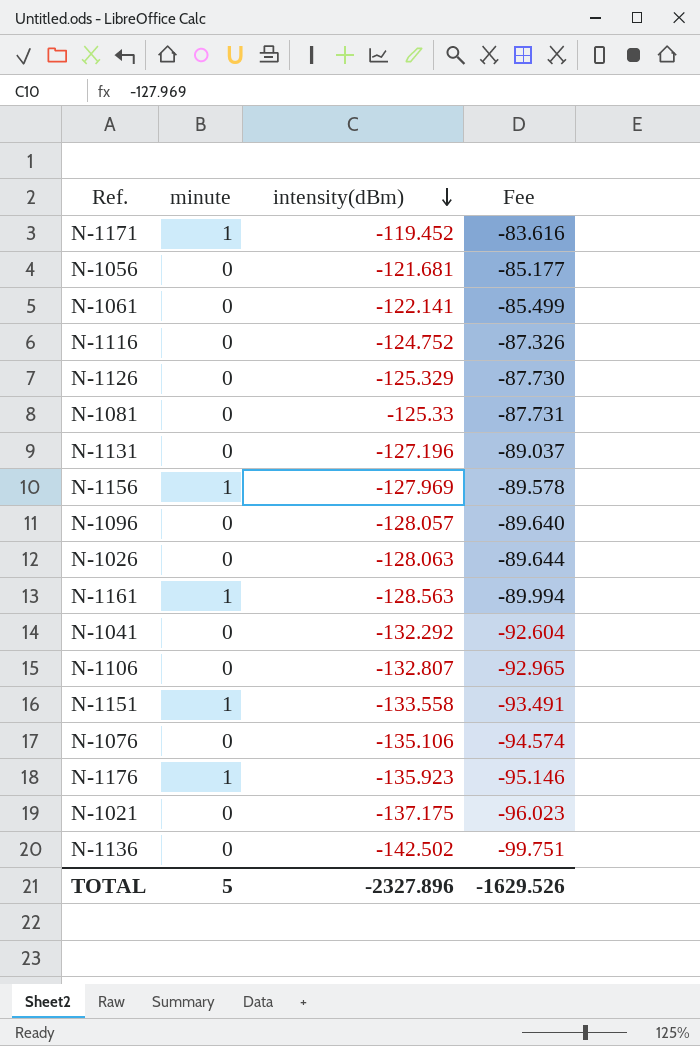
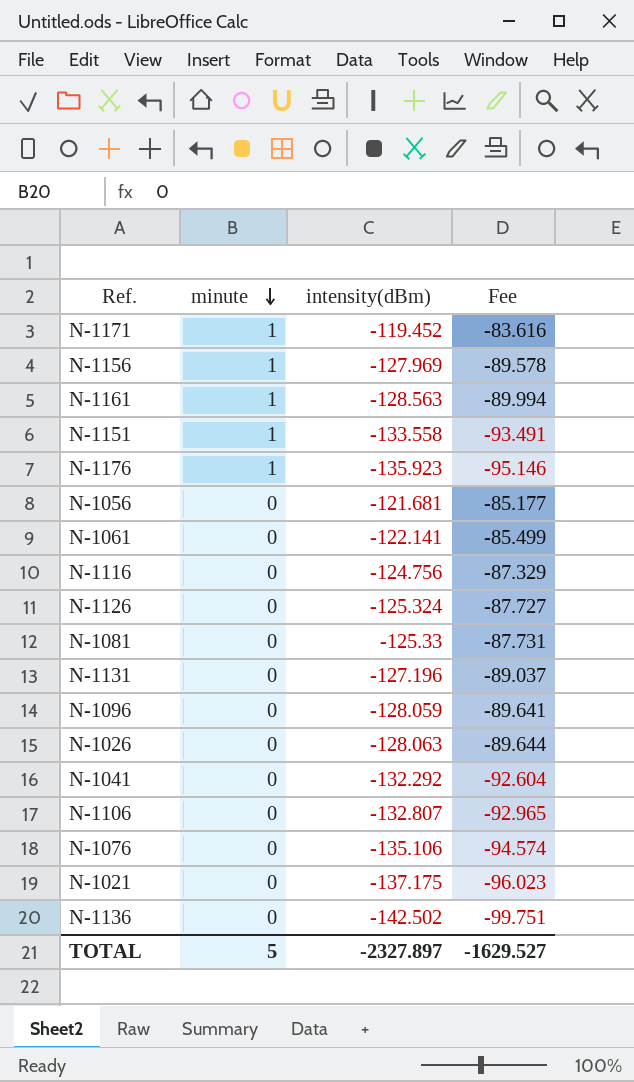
row order: intensity(dBm) descending -> minute descending
N-1116 | intensity(dBm): -124.752 -> -124.756
N-1116 | Fee: -87.326 -> -87.329
N-1126 | intensity(dBm): -125.329 -> -125.324
N-1126 | Fee: -87.730 -> -87.727
N-1096 | intensity(dBm): -128.057 -> -128.059
N-1096 | Fee: -89.640 -> -89.641
TOTAL | intensity(dBm): -2327.896 -> -2327.897
TOTAL | Fee: -1629.526 -> -1629.527

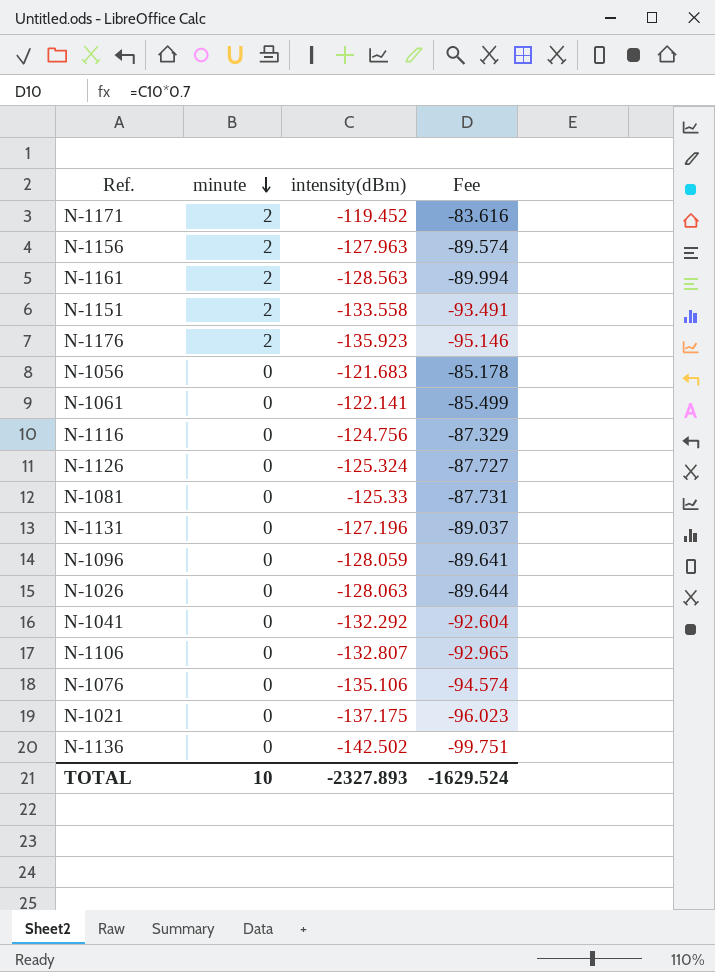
N-1171 | minute: 1 -> 2
N-1156 | minute: 1 -> 2
N-1156 | intensity(dBm): -127.969 -> -127.963
N-1156 | Fee: -89.578 -> -89.574
N-1161 | minute: 1 -> 2
N-1151 | minute: 1 -> 2
N-1176 | minute: 1 -> 2
N-1056 | intensity(dBm): -121.681 -> -121.683
N-1056 | Fee: -85.177 -> -85.178
TOTAL | minute: 5 -> 10
TOTAL | intensity(dBm): -2327.897 -> -2327.893
TOTAL | Fee: -1629.527 -> -1629.524

